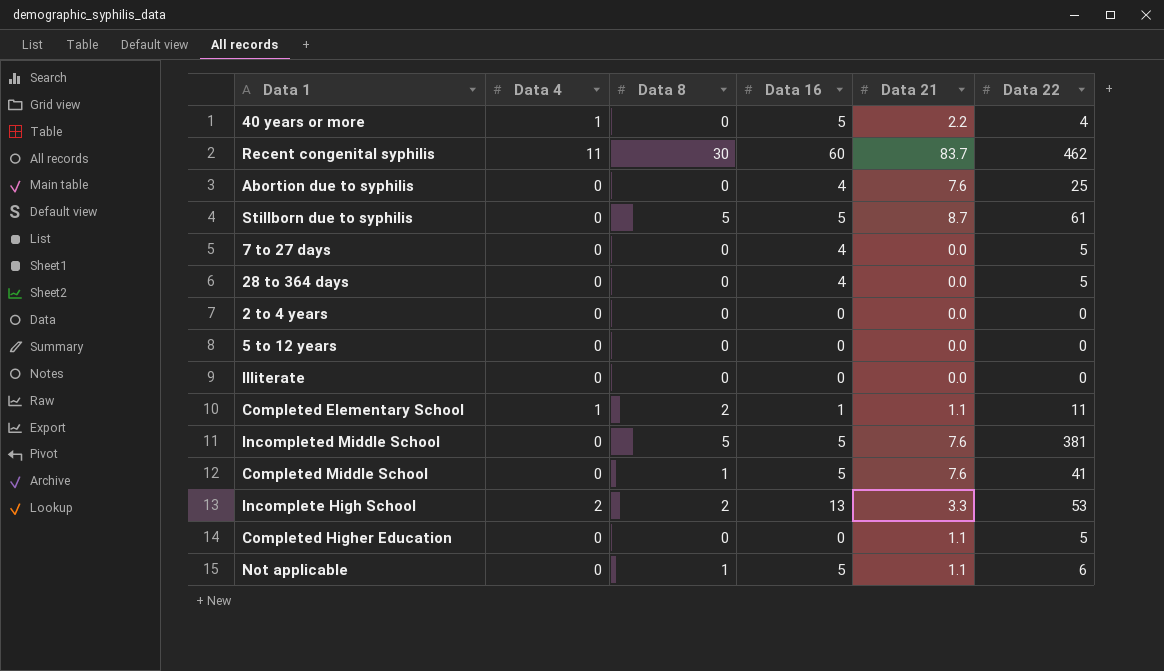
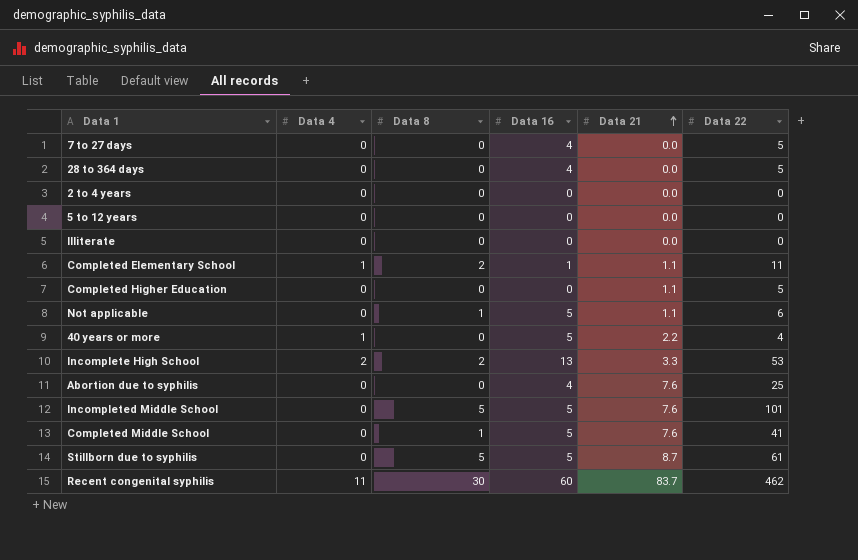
row order: none -> Data 21 ascending
Incompleted Middle School | Data 22: 381 -> 101

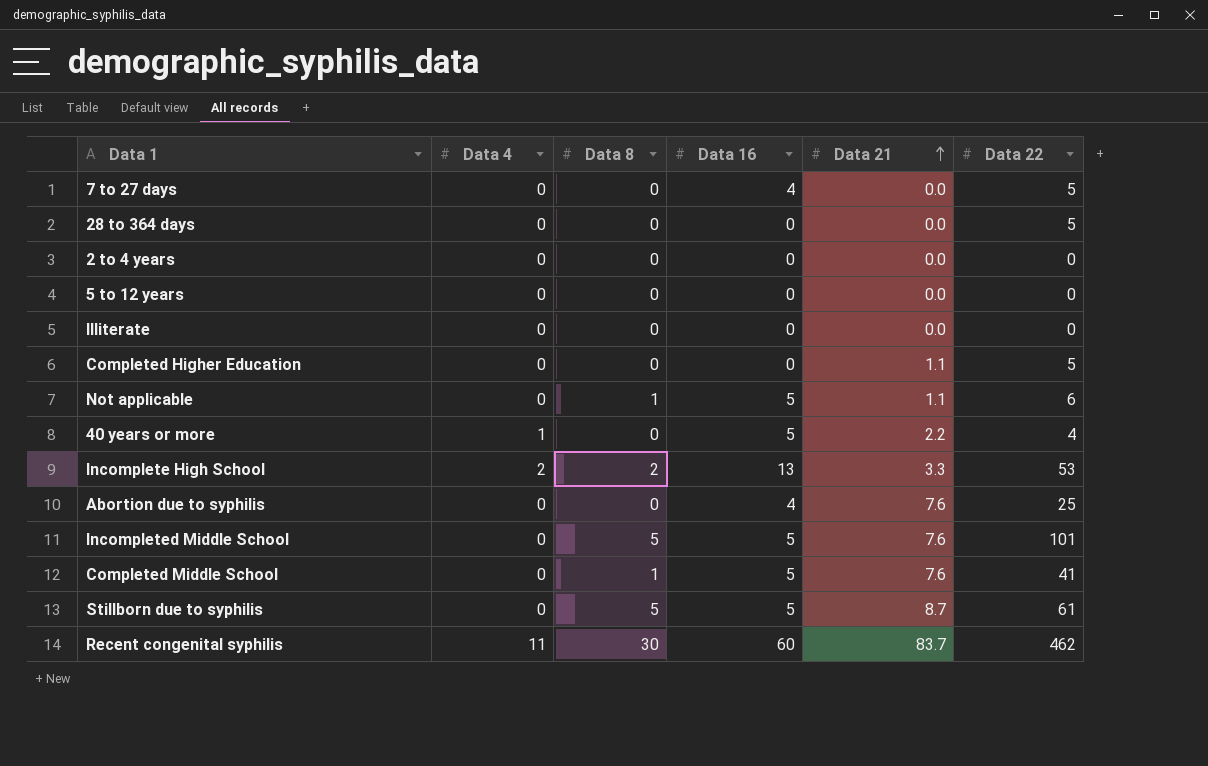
row Completed Elementary School: 1 | 2 | 1 | 1.1 | 11 -> none
28 to 364 days | Data 16: 4 -> 0

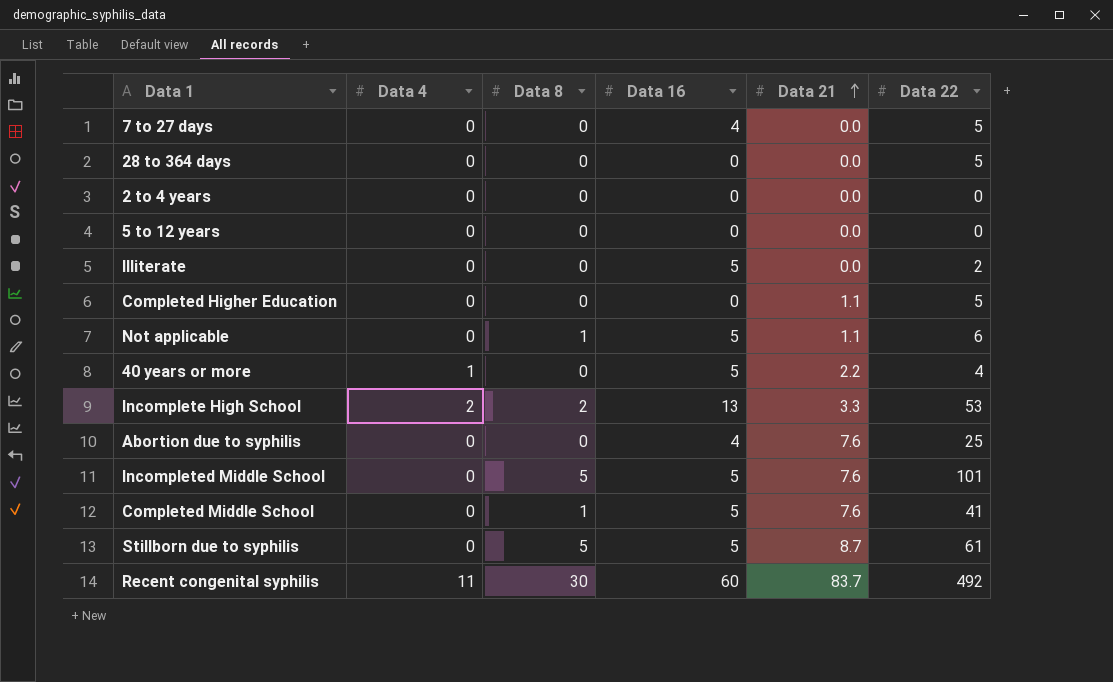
Illiterate | Data 16: 0 -> 5
Illiterate | Data 22: 0 -> 2
Recent congenital syphilis | Data 22: 462 -> 492

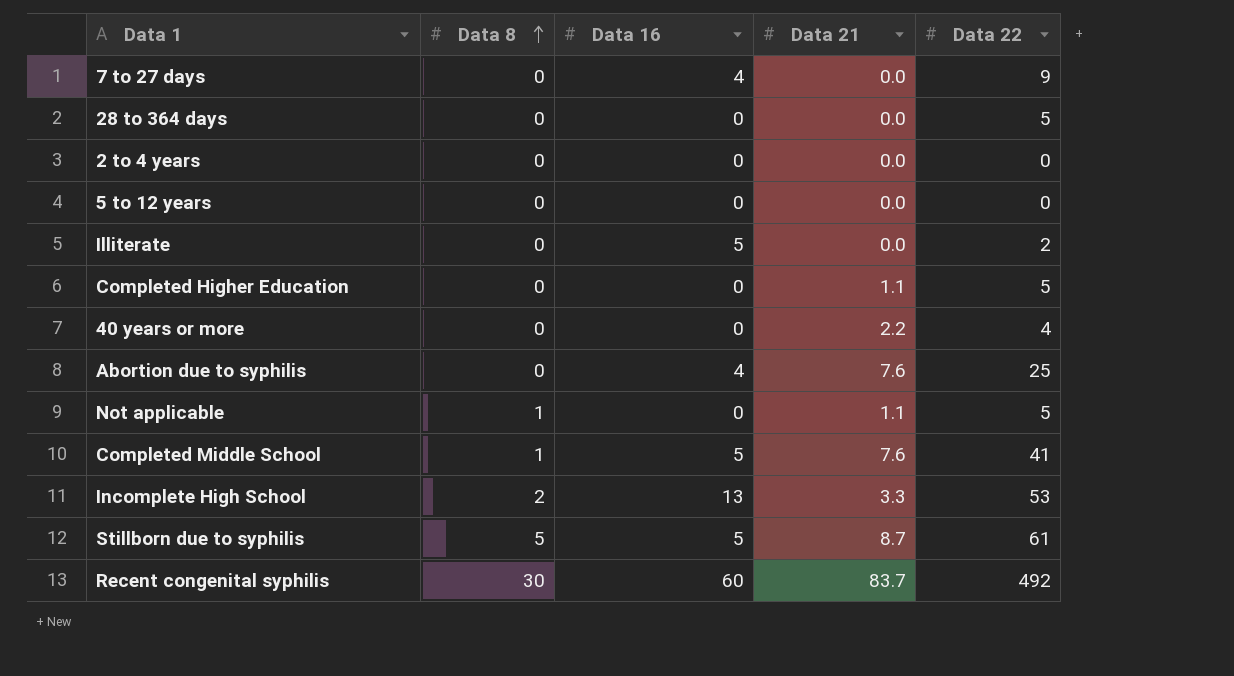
row order: Data 21 ascending -> Data 8 ascending
column Data 4 | position: 2 -> none
row Incompleted Middle School: 0 | 5 | 5 | 7.6 | 101 -> none
7 to 27 days | Data 22: 5 -> 9
40 years or more | Data 16: 5 -> 0
Not applicable | Data 16: 5 -> 0
Not applicable | Data 22: 6 -> 5

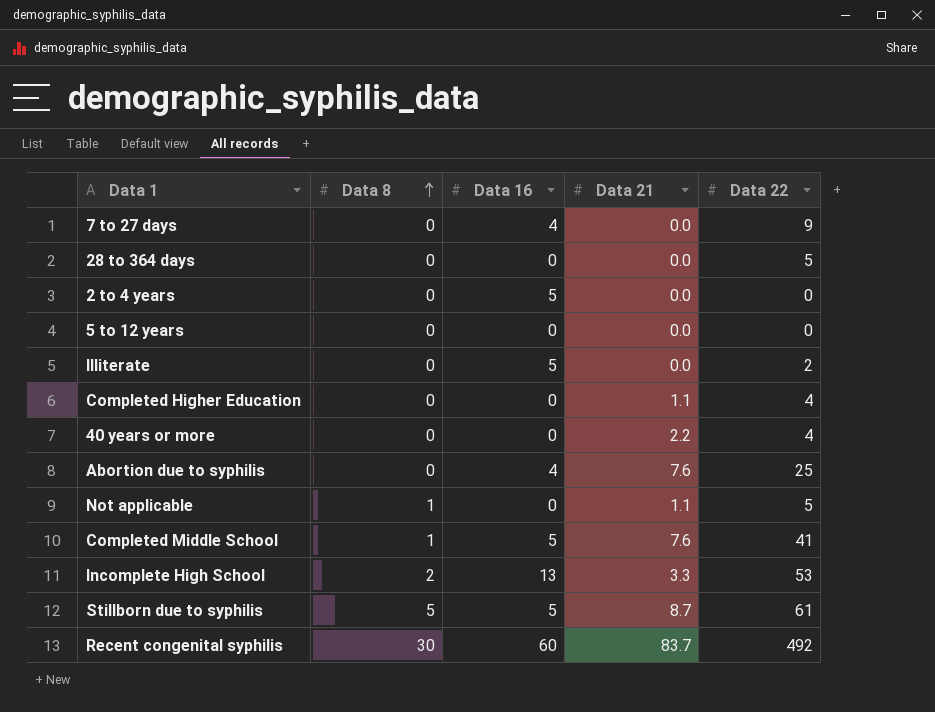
2 to 4 years | Data 16: 0 -> 5
Completed Higher Education | Data 22: 5 -> 4

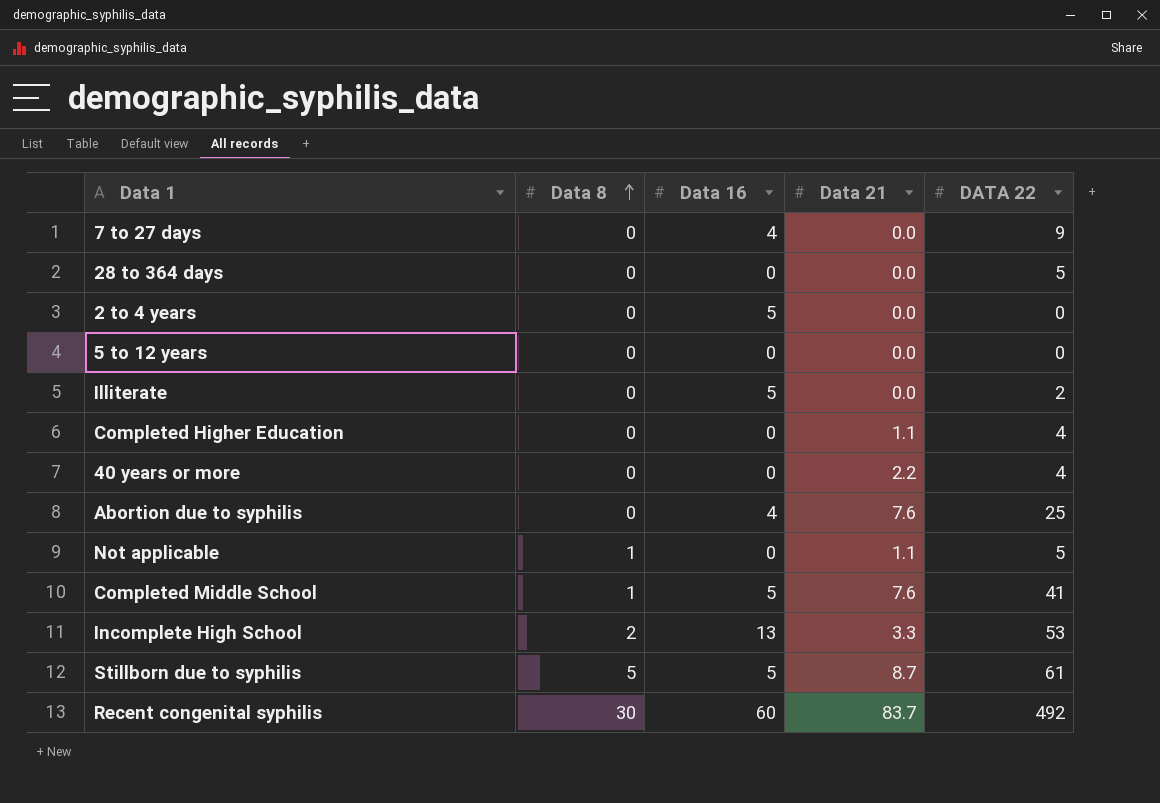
column name: Data 22 -> DATA 22

